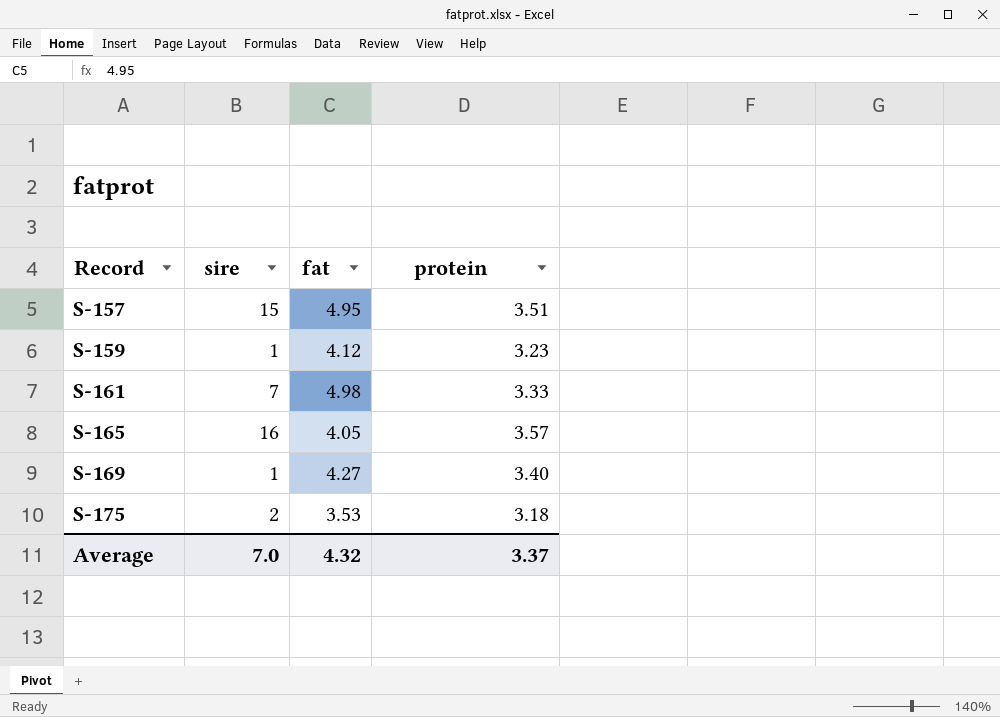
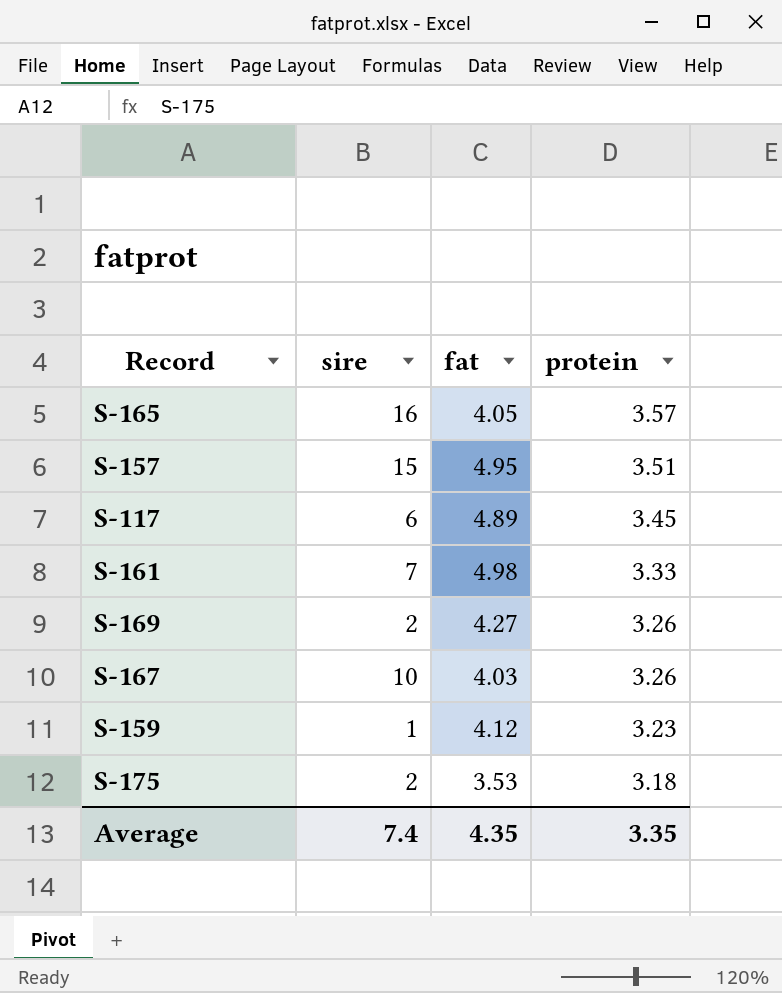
row order: Record ascending -> protein descending
row S-117: none -> 6 | 4.89 | 3.45
S-169 | sire: 1 -> 2
S-169 | protein: 3.40 -> 3.26
row S-167: none -> 10 | 4.03 | 3.26
Average | sire: 7.0 -> 7.4
Average | fat: 4.32 -> 4.35
Average | protein: 3.37 -> 3.35

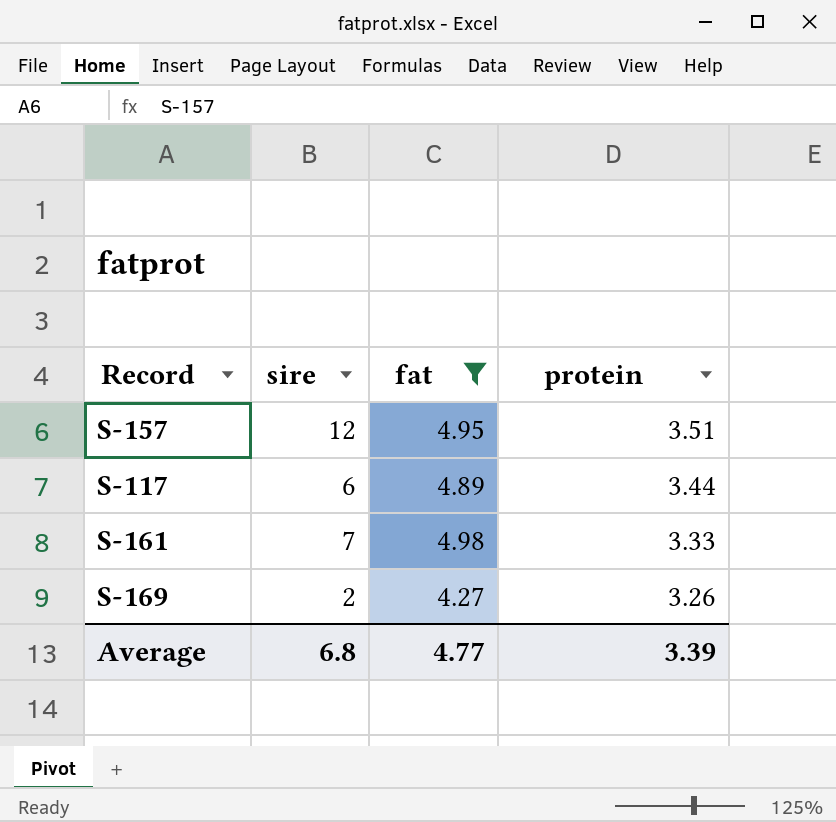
filter: none -> fat >= 4.27
S-157 | sire: 15 -> 12
S-117 | protein: 3.45 -> 3.44
Average | sire: 7.4 -> 6.8
Average | fat: 4.35 -> 4.77
Average | protein: 3.35 -> 3.39

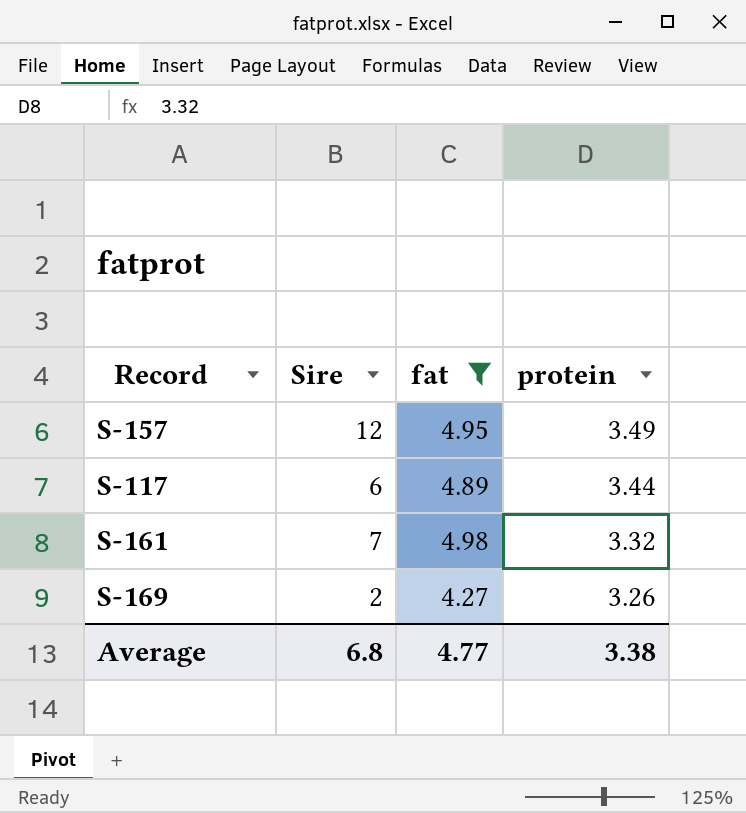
column name: sire -> Sire
S-157 | protein: 3.51 -> 3.49
S-161 | protein: 3.33 -> 3.32
Average | protein: 3.39 -> 3.38

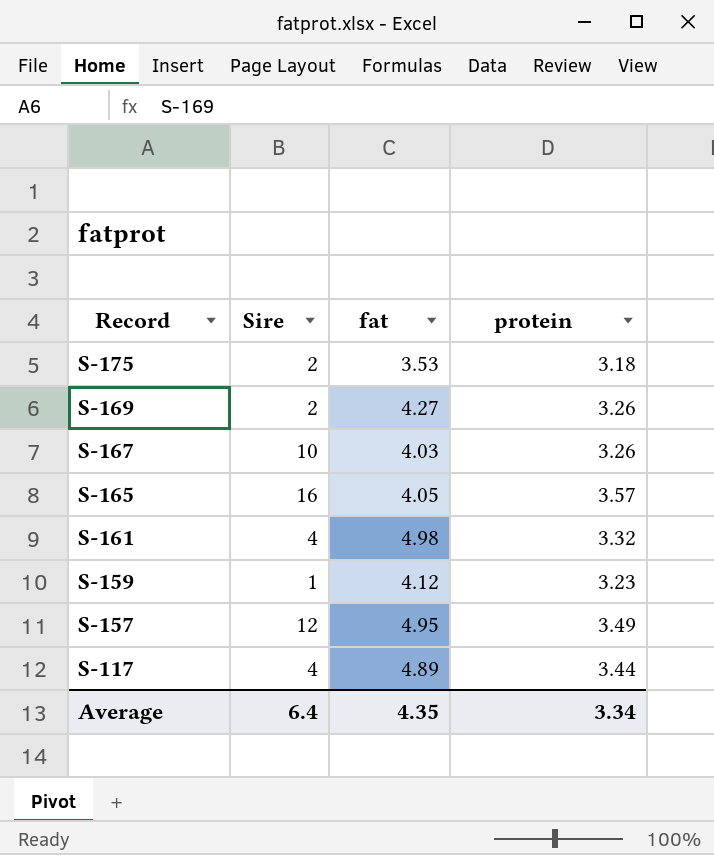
filter: fat >= 4.27 -> none
row order: protein descending -> Record descending
S-161 | Sire: 7 -> 4
S-117 | Sire: 6 -> 4
Average | Sire: 6.8 -> 6.4
Average | fat: 4.77 -> 4.35
Average | protein: 3.38 -> 3.34

